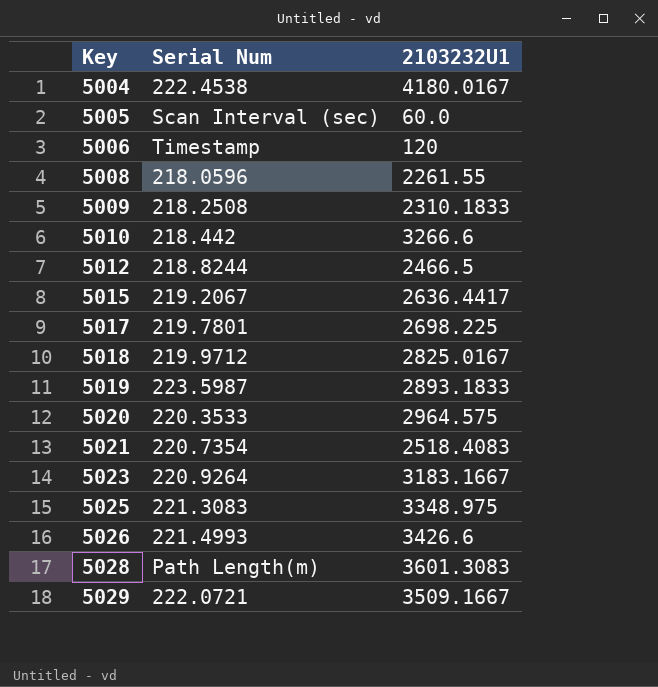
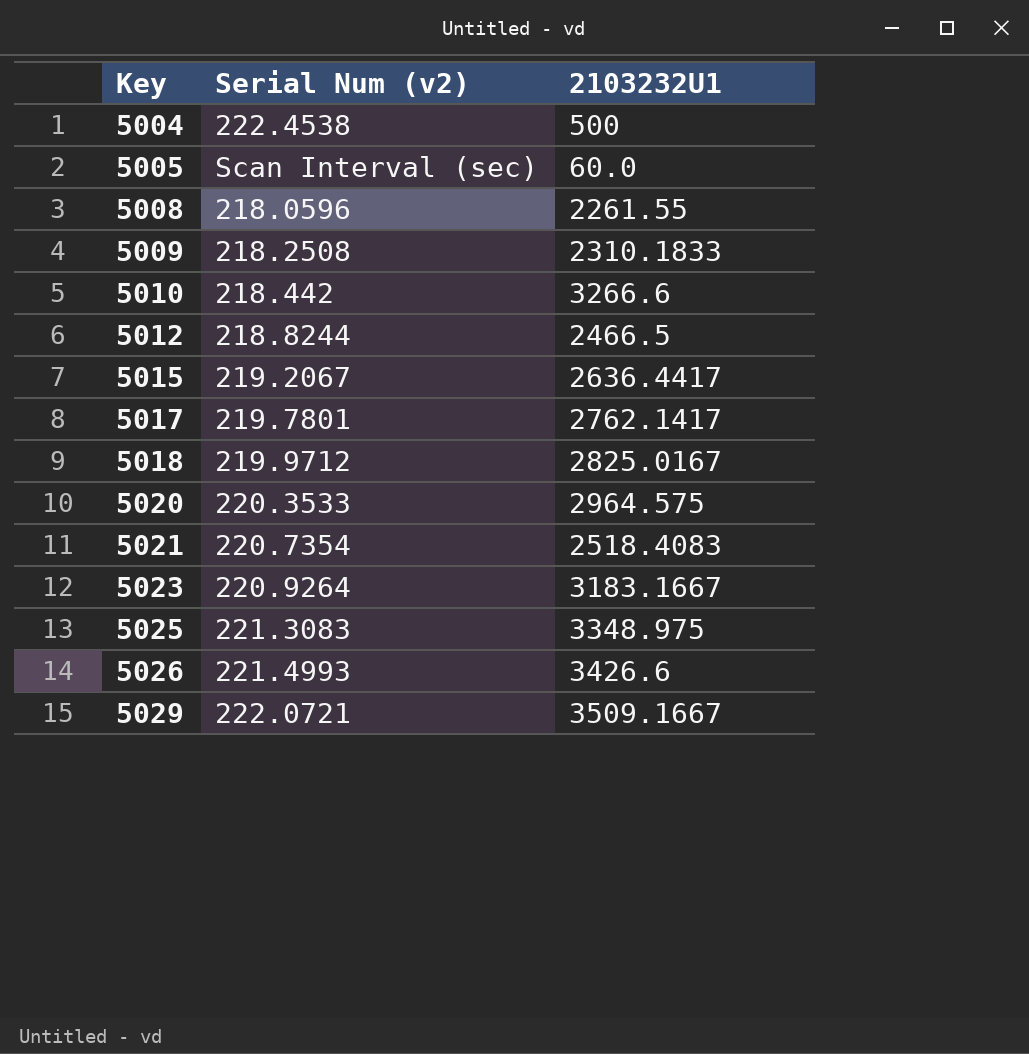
column name: Serial Num -> Serial Num (v2)
row 5006: Timestamp | 120 -> none
row 5019: 223.5987 | 2893.1833 -> none
row 5028: Path Length(m) | 3601.3083 -> none
5004 | 2103232U1: 4180.0167 -> 500
5017 | 2103232U1: 2698.225 -> 2762.1417

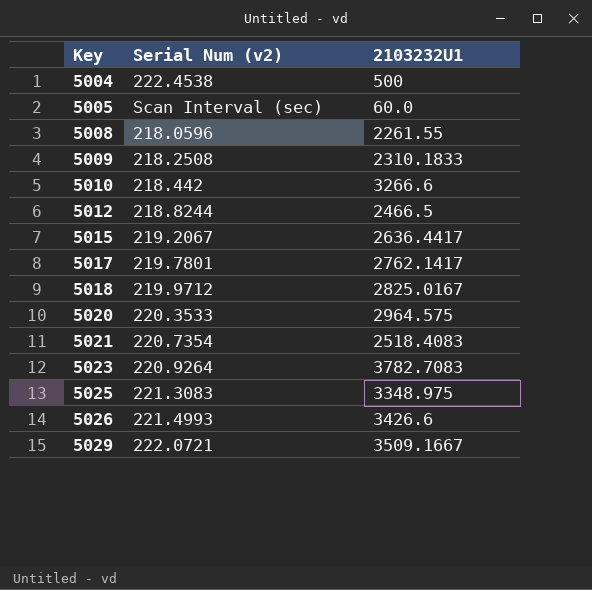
5023 | 2103232U1: 3183.1667 -> 3782.7083

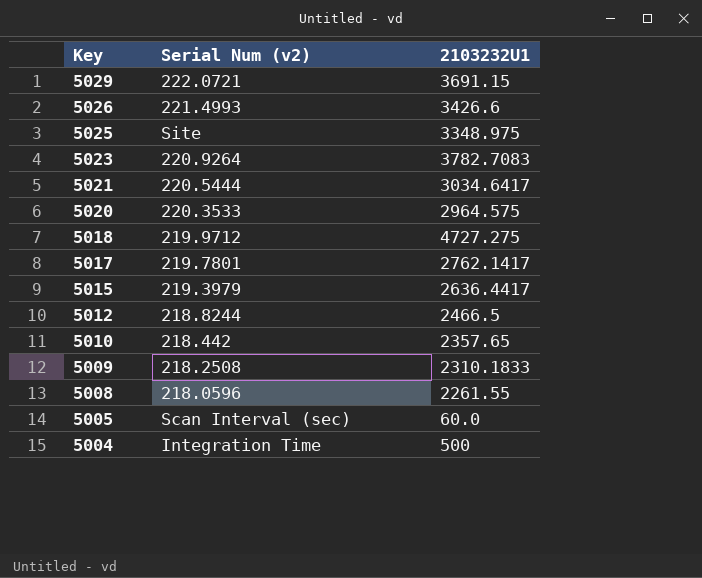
row order: Key ascending -> Key descending
5029 | 2103232U1: 3509.1667 -> 3691.15
5025 | Serial Num (v2): 221.3083 -> Site
5021 | Serial Num (v2): 220.7354 -> 220.5444
5021 | 2103232U1: 2518.4083 -> 3034.6417
5018 | 2103232U1: 2825.0167 -> 4727.275
5015 | Serial Num (v2): 219.2067 -> 219.3979
5010 | 2103232U1: 3266.6 -> 2357.65
5004 | Serial Num (v2): 222.4538 -> Integration Time

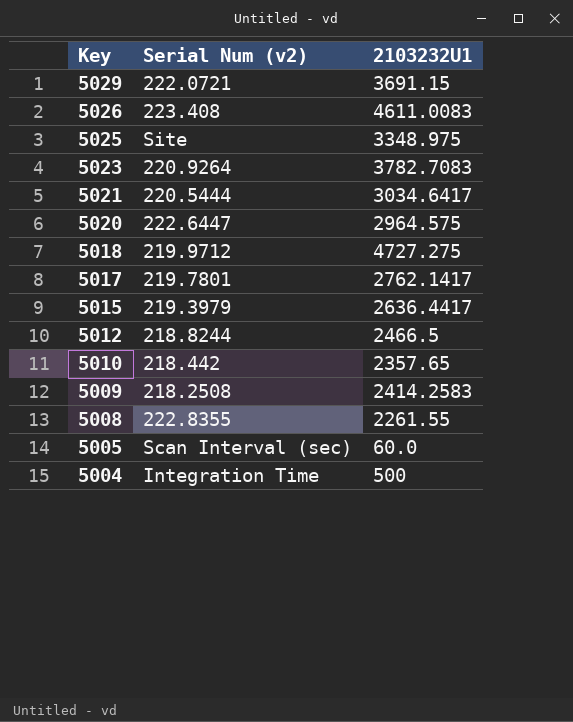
5026 | Serial Num (v2): 221.4993 -> 223.408
5026 | 2103232U1: 3426.6 -> 4611.0083
5020 | Serial Num (v2): 220.3533 -> 222.6447
5009 | 2103232U1: 2310.1833 -> 2414.2583
5008 | Serial Num (v2): 218.0596 -> 222.8355

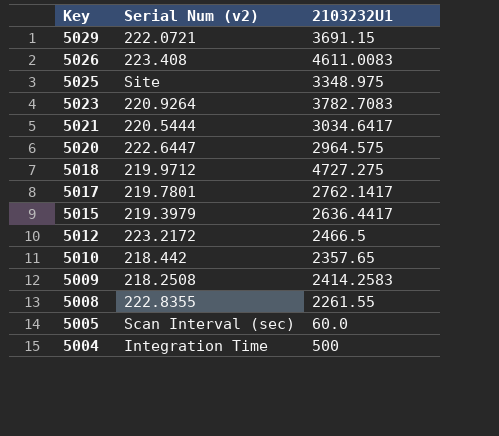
5012 | Serial Num (v2): 218.8244 -> 223.2172

